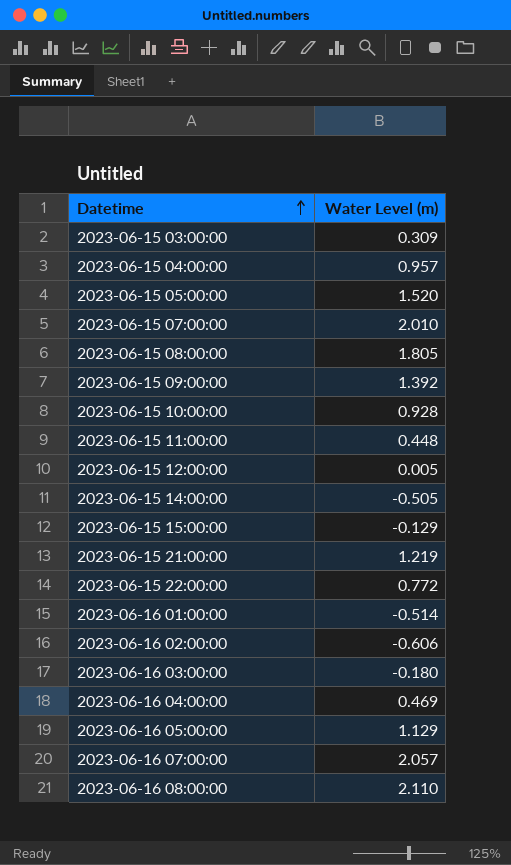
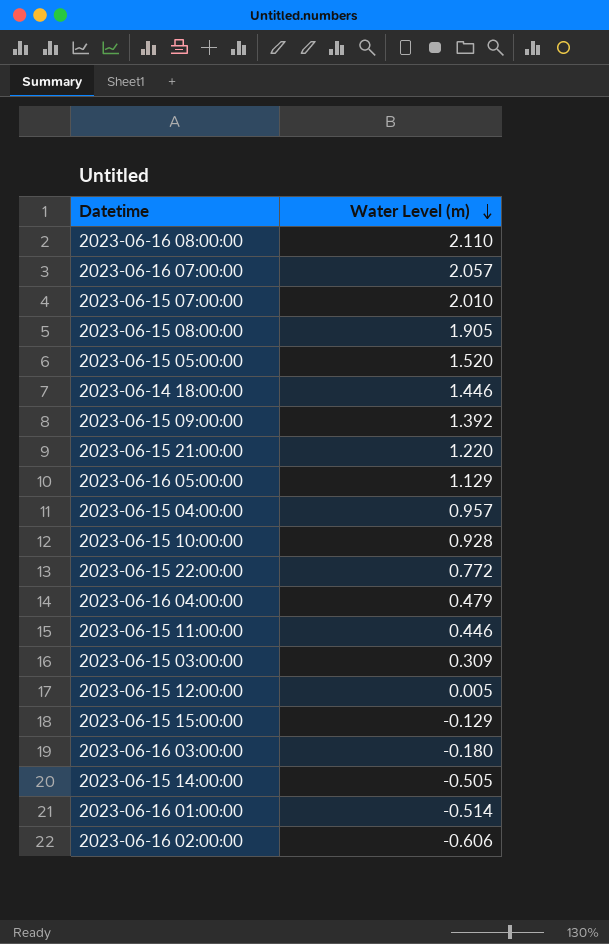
row order: Datetime ascending -> Water Level (m) descending
2023-06-15 08:00:00 | Water Level (m): 1.805 -> 1.905
row 2023-06-14 18:00:00: none -> 1.446
2023-06-15 21:00:00 | Water Level (m): 1.219 -> 1.220
2023-06-16 04:00:00 | Water Level (m): 0.469 -> 0.479
2023-06-15 11:00:00 | Water Level (m): 0.448 -> 0.446

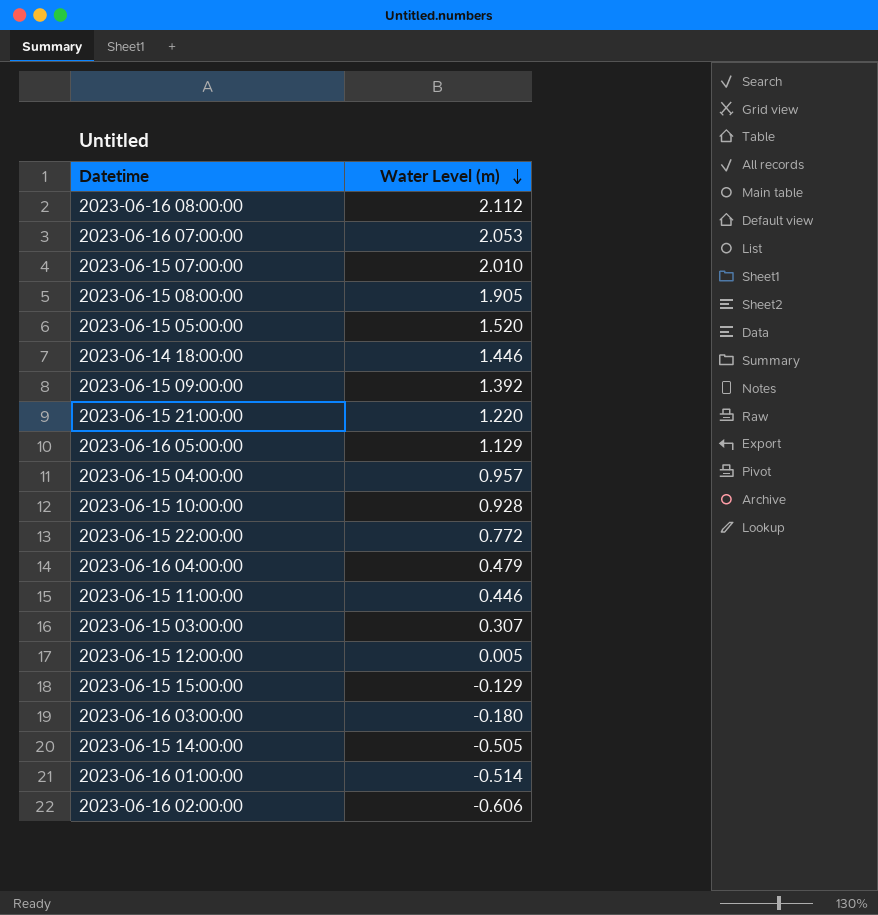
2023-06-16 08:00:00 | Water Level (m): 2.110 -> 2.112
2023-06-16 07:00:00 | Water Level (m): 2.057 -> 2.053
2023-06-15 03:00:00 | Water Level (m): 0.309 -> 0.307

